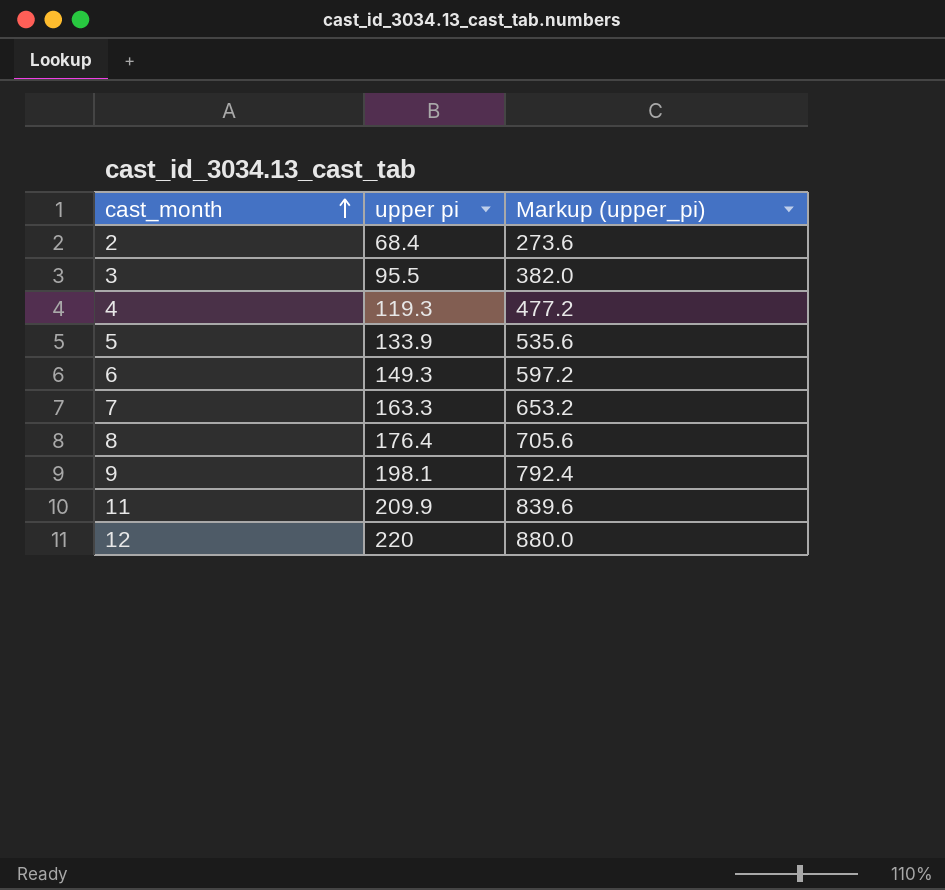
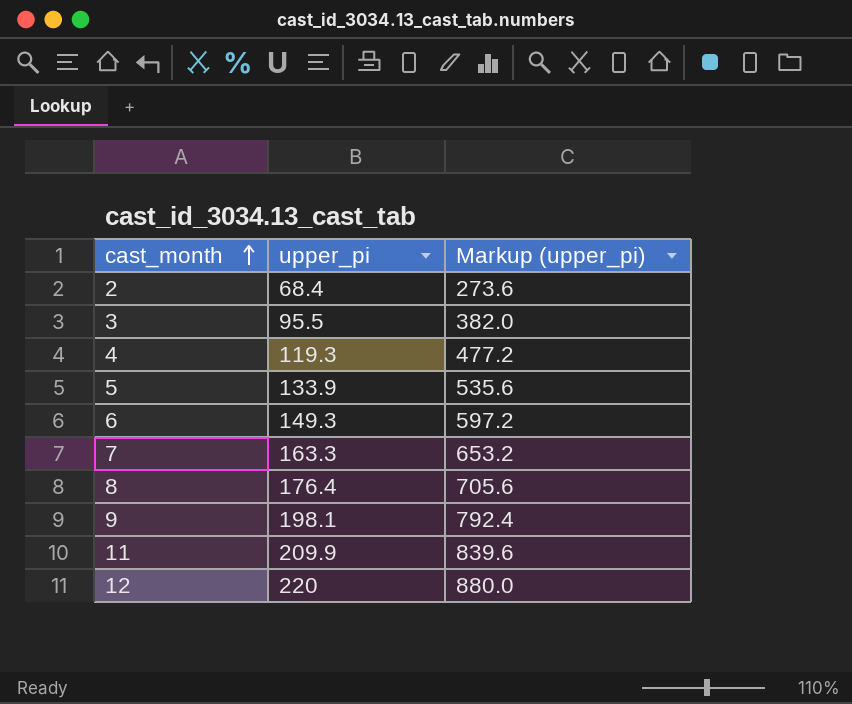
column name: upper pi -> upper_pi

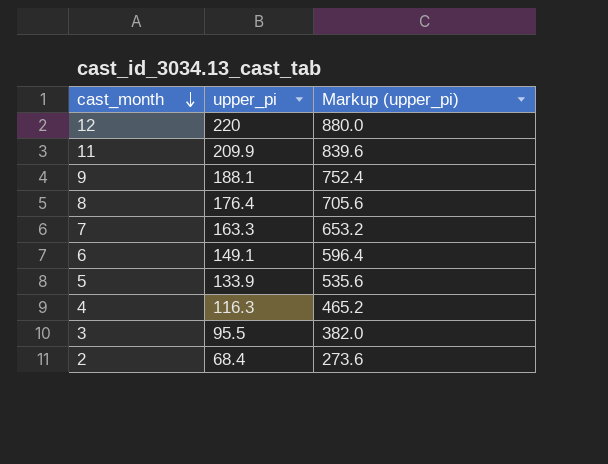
row order: cast_month ascending -> cast_month descending
9 | upper_pi: 198.1 -> 188.1
9 | Markup (upper_pi): 792.4 -> 752.4
6 | upper_pi: 149.3 -> 149.1
6 | Markup (upper_pi): 597.2 -> 596.4
4 | upper_pi: 119.3 -> 116.3
4 | Markup (upper_pi): 477.2 -> 465.2

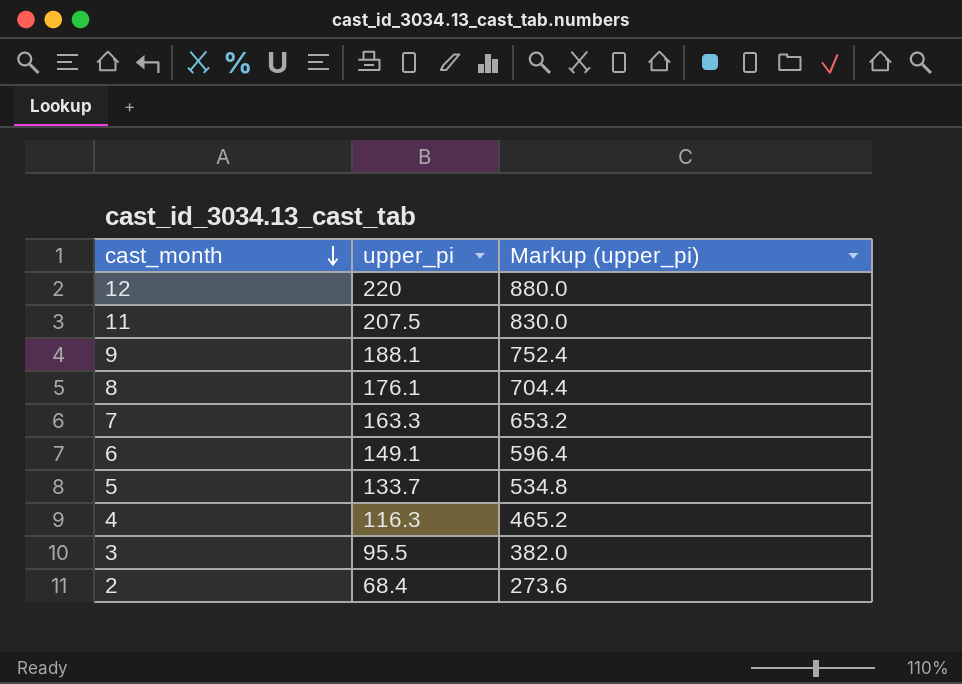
11 | upper_pi: 209.9 -> 207.5
11 | Markup (upper_pi): 839.6 -> 830.0
8 | upper_pi: 176.4 -> 176.1
8 | Markup (upper_pi): 705.6 -> 704.4
5 | upper_pi: 133.9 -> 133.7
5 | Markup (upper_pi): 535.6 -> 534.8

